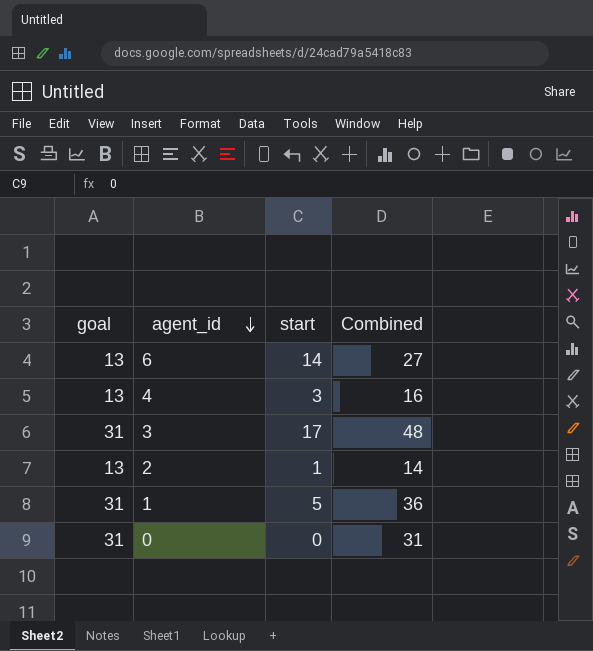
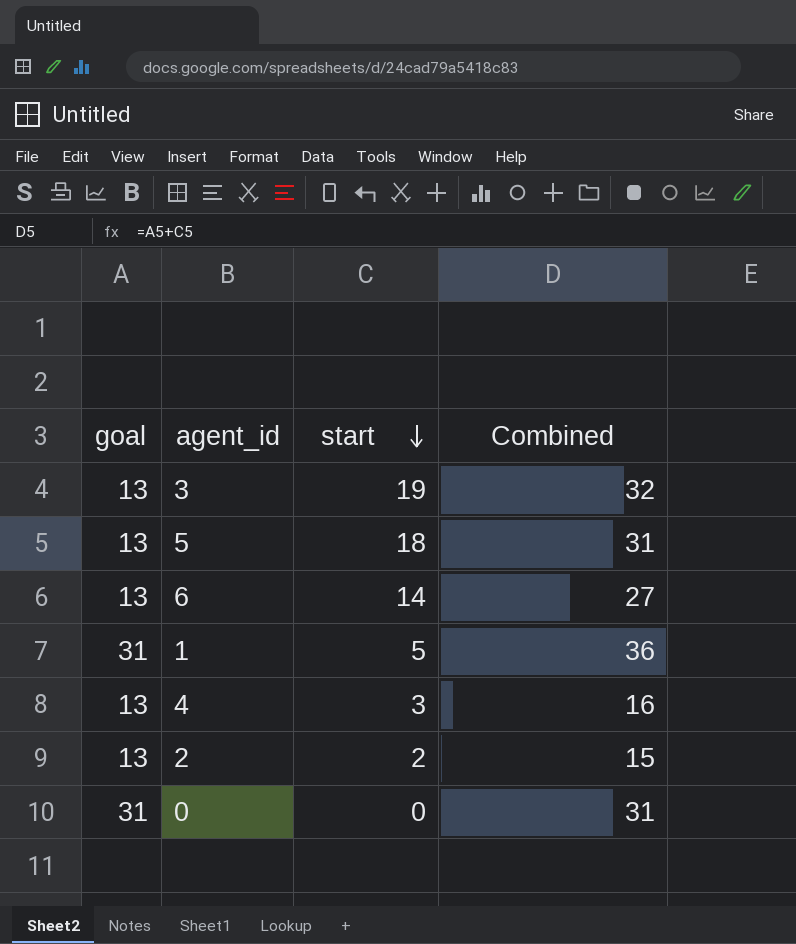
row order: agent_id descending -> start descending
3 | goal: 31 -> 13
3 | start: 17 -> 19
3 | Combined: 48 -> 32
row 5: none -> 13 | 18 | 31
2 | start: 1 -> 2
2 | Combined: 14 -> 15

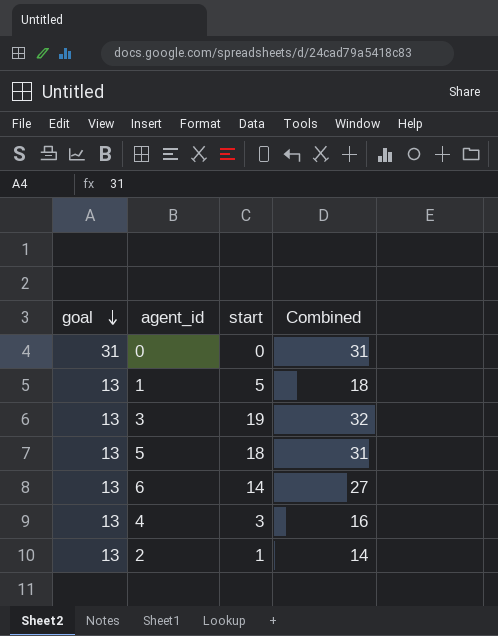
row order: start descending -> goal descending
1 | goal: 31 -> 13
1 | Combined: 36 -> 18
2 | start: 2 -> 1
2 | Combined: 15 -> 14

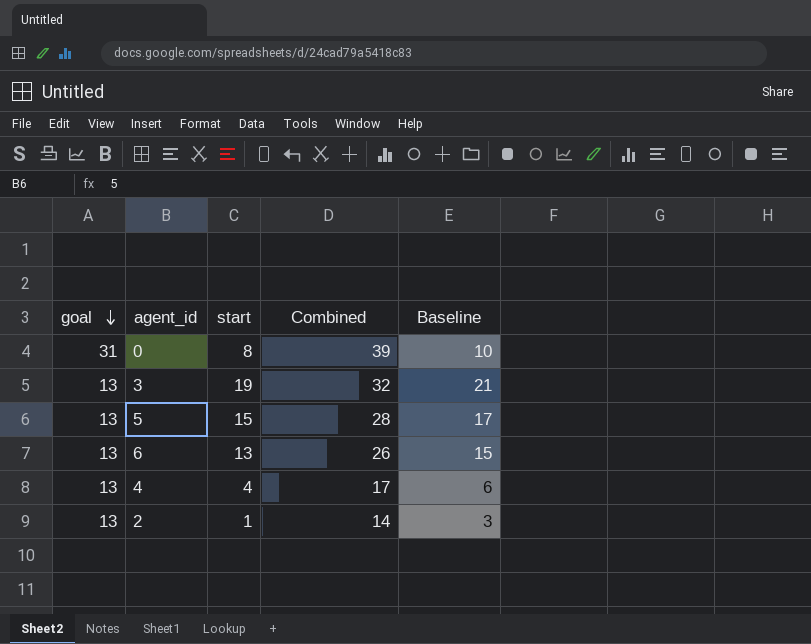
column Baseline | formula: none -> [start] + 2
row 1: 13 | 5 | 18 -> none
0 | start: 0 -> 8
0 | Combined: 31 -> 39
5 | start: 18 -> 15
5 | Combined: 31 -> 28
6 | start: 14 -> 13
6 | Combined: 27 -> 26
4 | start: 3 -> 4
4 | Combined: 16 -> 17

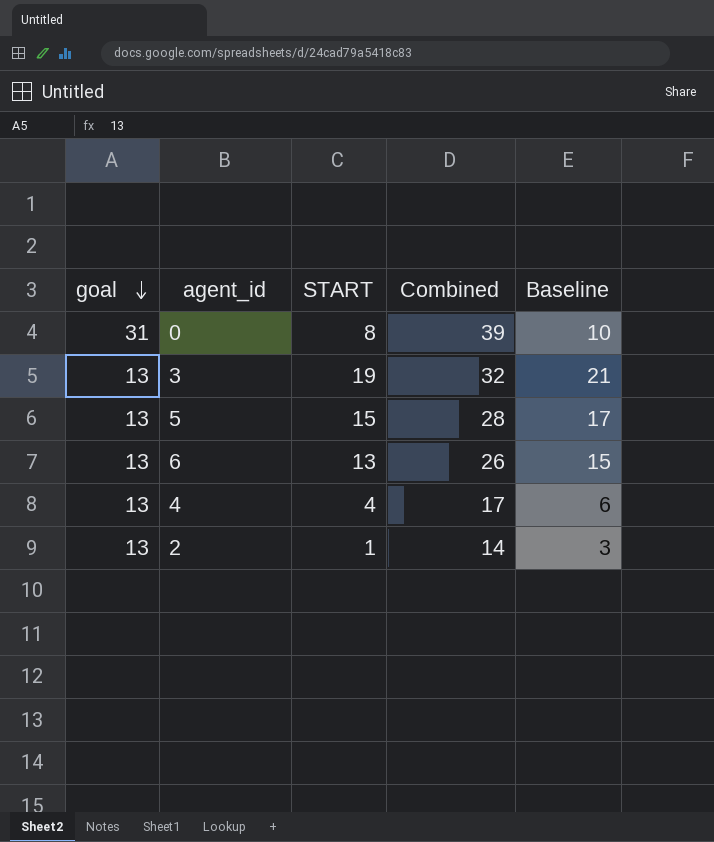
column name: start -> START

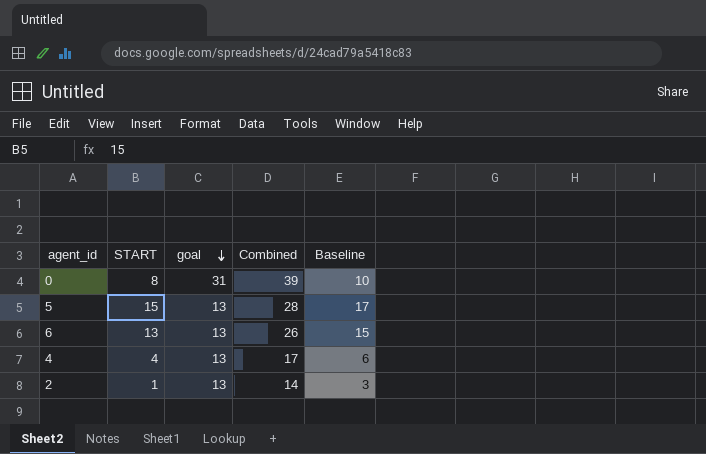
column goal | position: 1 -> 3
row 3: 13 | 19 | 32 | 21 -> none

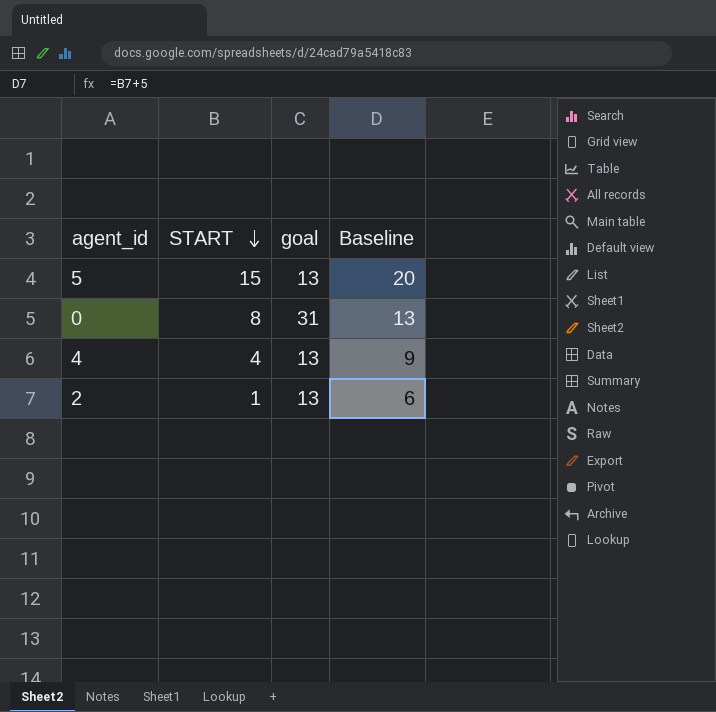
row order: goal descending -> START descending
column Combined | formula: [START] + [goal] -> none
column Baseline | formula: [START] + 2 -> [START] + 5
row 6: 13 | 13 | 26 | 15 -> none

